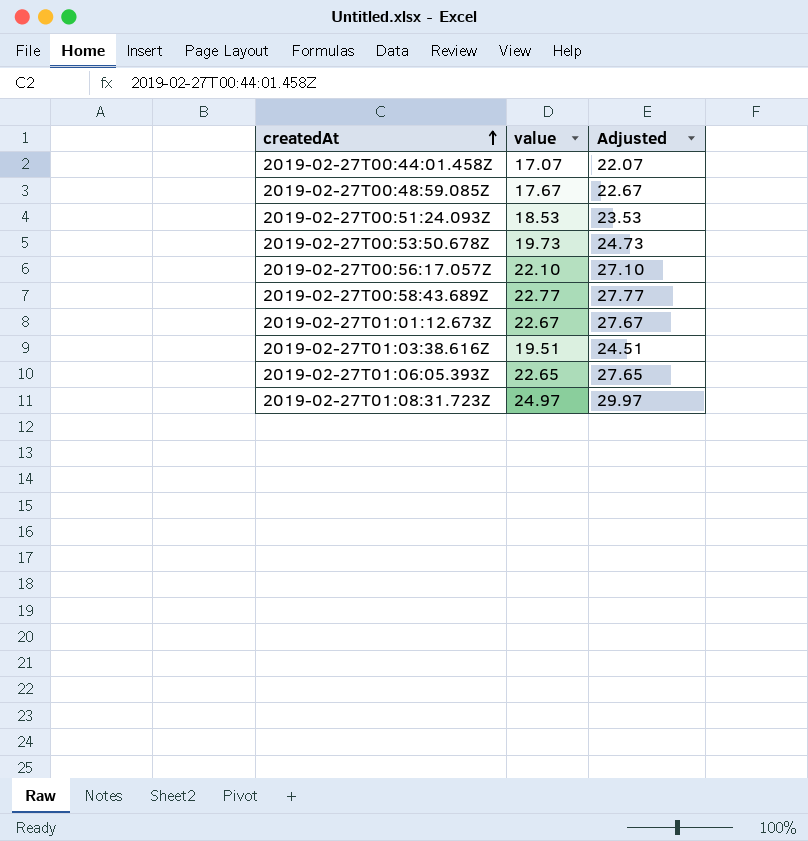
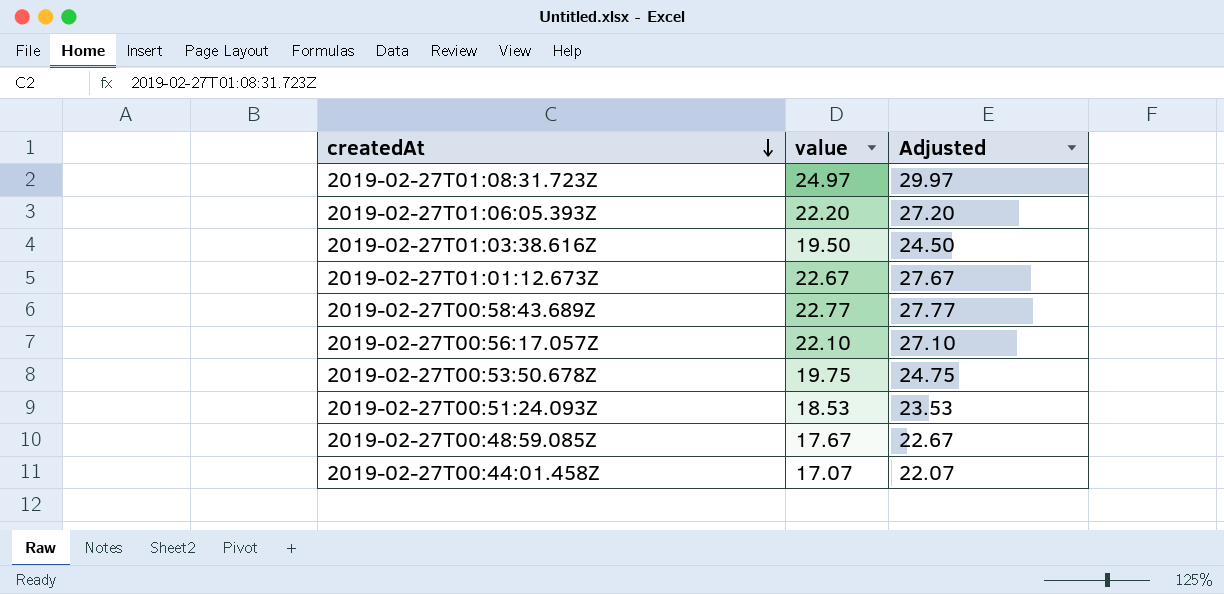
row order: createdAt ascending -> createdAt descending
2019-02-27T01:06:05.393Z | value: 22.65 -> 22.20
2019-02-27T01:06:05.393Z | Adjusted: 27.65 -> 27.20
2019-02-27T01:03:38.616Z | value: 19.51 -> 19.50
2019-02-27T01:03:38.616Z | Adjusted: 24.51 -> 24.50
2019-02-27T00:53:50.678Z | value: 19.73 -> 19.75
2019-02-27T00:53:50.678Z | Adjusted: 24.73 -> 24.75

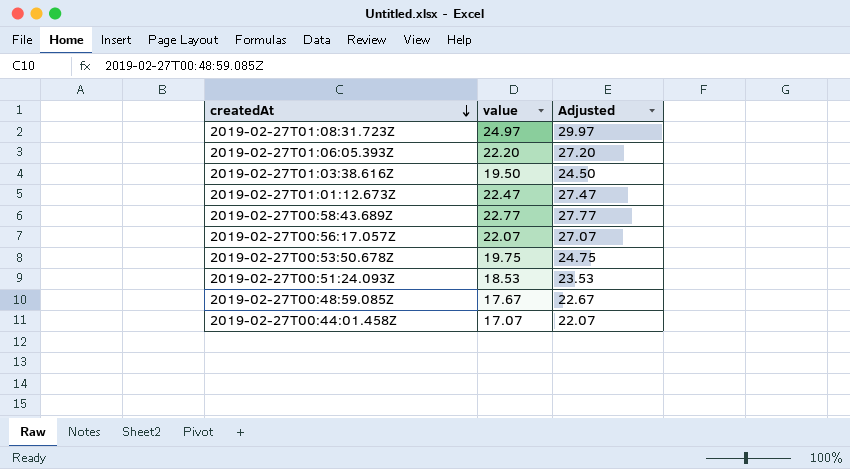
2019-02-27T01:01:12.673Z | value: 22.67 -> 22.47
2019-02-27T01:01:12.673Z | Adjusted: 27.67 -> 27.47
2019-02-27T00:56:17.057Z | value: 22.10 -> 22.07
2019-02-27T00:56:17.057Z | Adjusted: 27.10 -> 27.07

